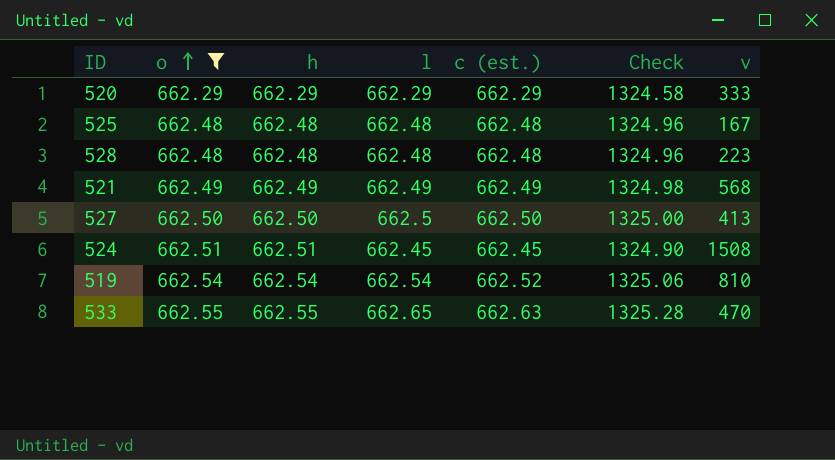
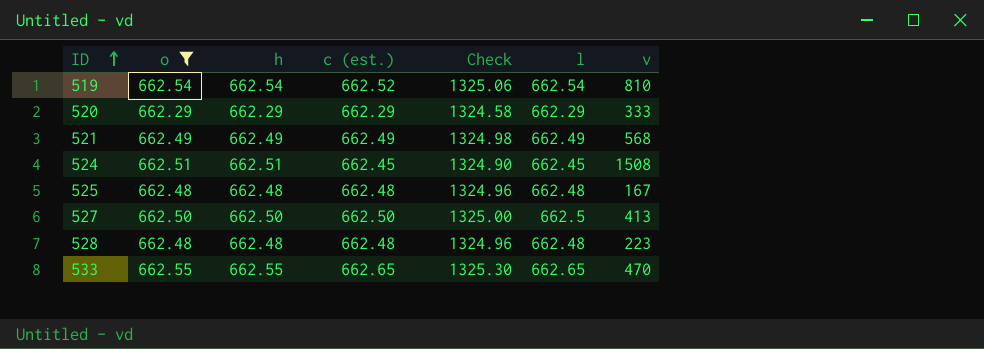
row order: o ascending -> ID ascending
column l | position: 4 -> 6
533 | c (est.): 662.63 -> 662.65
533 | Check: 1325.28 -> 1325.30

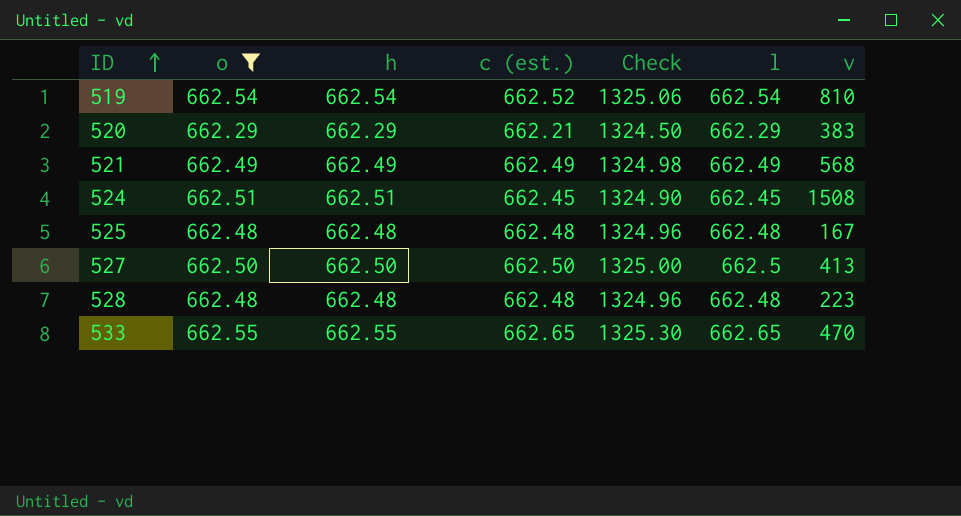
520 | c (est.): 662.29 -> 662.21
520 | Check: 1324.58 -> 1324.50
520 | v: 333 -> 383

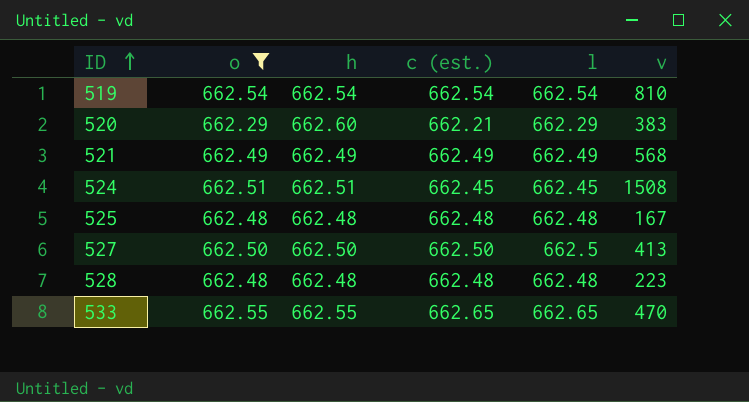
column Check | formula: [c (est.)] + [l] -> none
519 | c (est.): 662.52 -> 662.54
520 | h: 662.29 -> 662.60

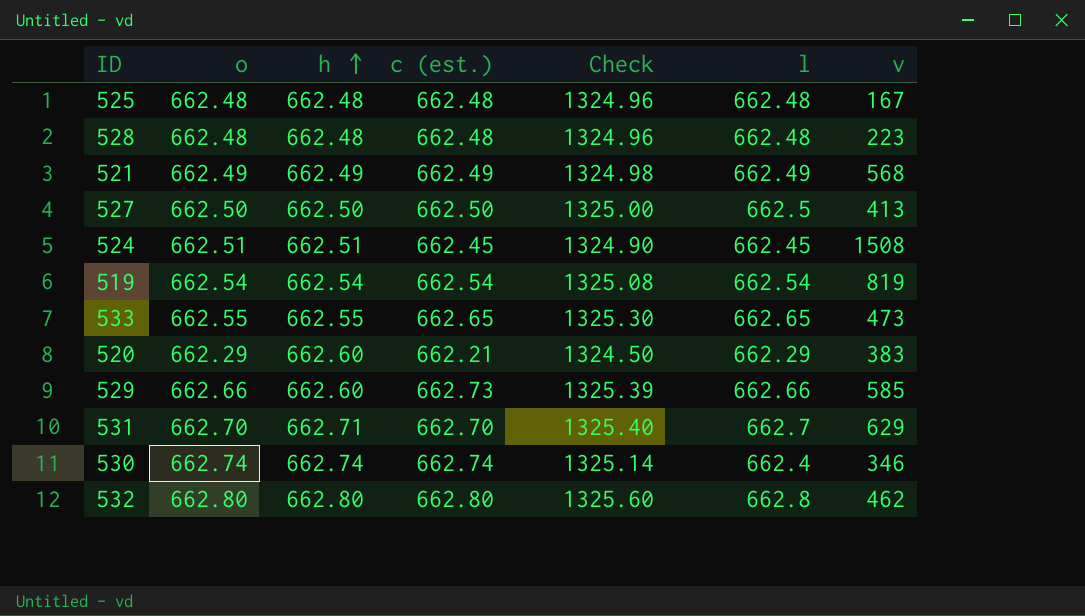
filter: o <= 662.55 -> none
row order: ID ascending -> h ascending
column Check | formula: none -> [c (est.)] + [l]
519 | v: 810 -> 819
533 | v: 470 -> 473

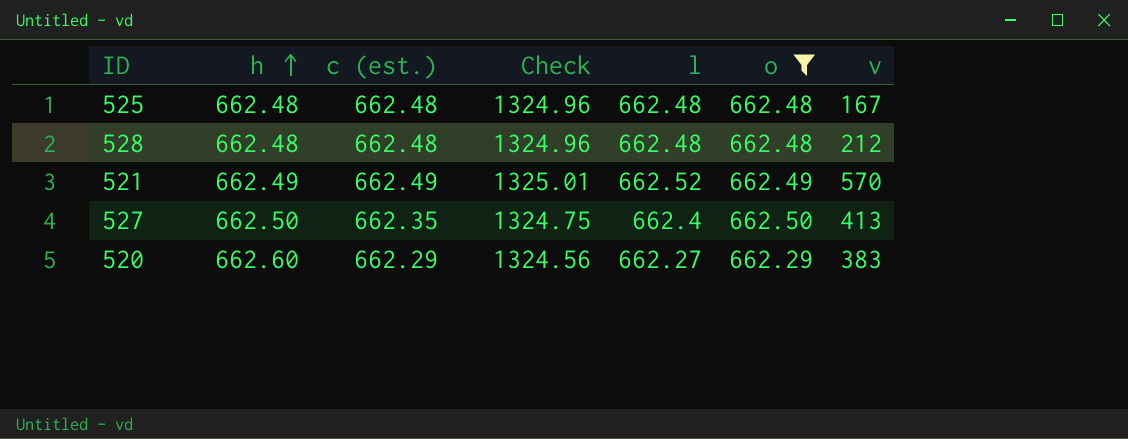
filter: none -> o <= 662.50
column o | position: 2 -> 6
528 | v: 223 -> 212
521 | Check: 1324.98 -> 1325.01
521 | l: 662.49 -> 662.52
521 | v: 568 -> 570
527 | c (est.): 662.50 -> 662.35
527 | Check: 1325.00 -> 1324.75
527 | l: 662.5 -> 662.4
520 | c (est.): 662.21 -> 662.29
520 | Check: 1324.50 -> 1324.56
520 | l: 662.29 -> 662.27

